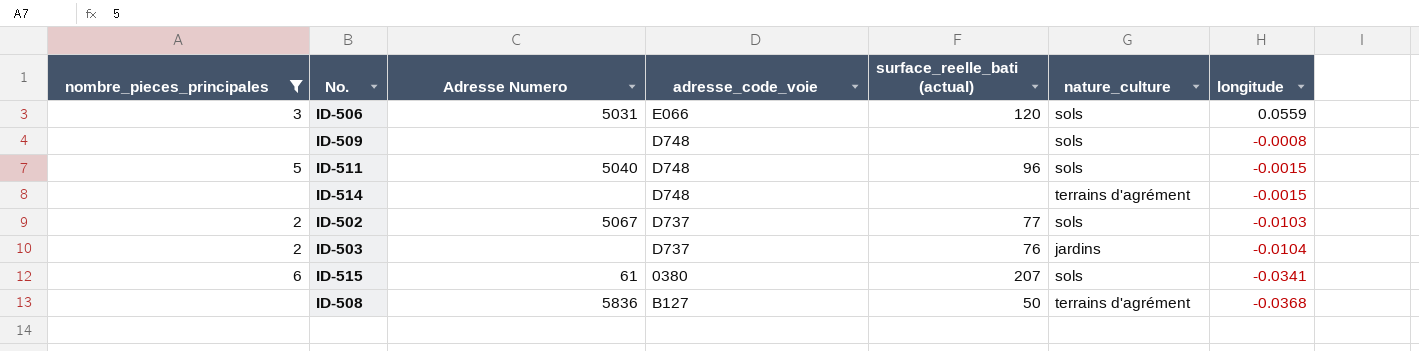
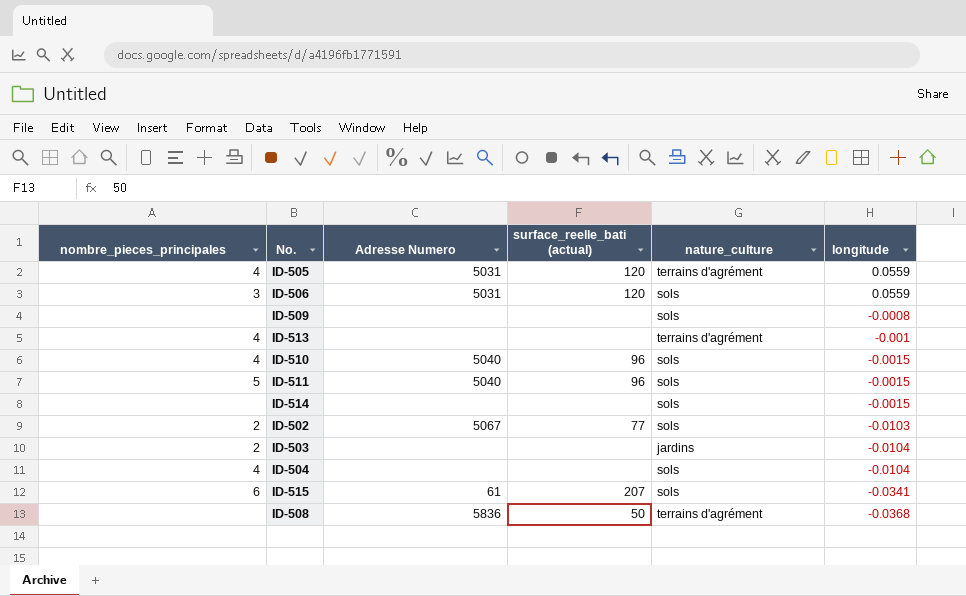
filter: nombre_pieces_principales != 4 -> none
column adresse_code_voie | position: 4 -> none
ID-514 | nature_culture: terrains d'agrément -> sols
ID-503 | surface_reelle_bati (actual): 76 -> none

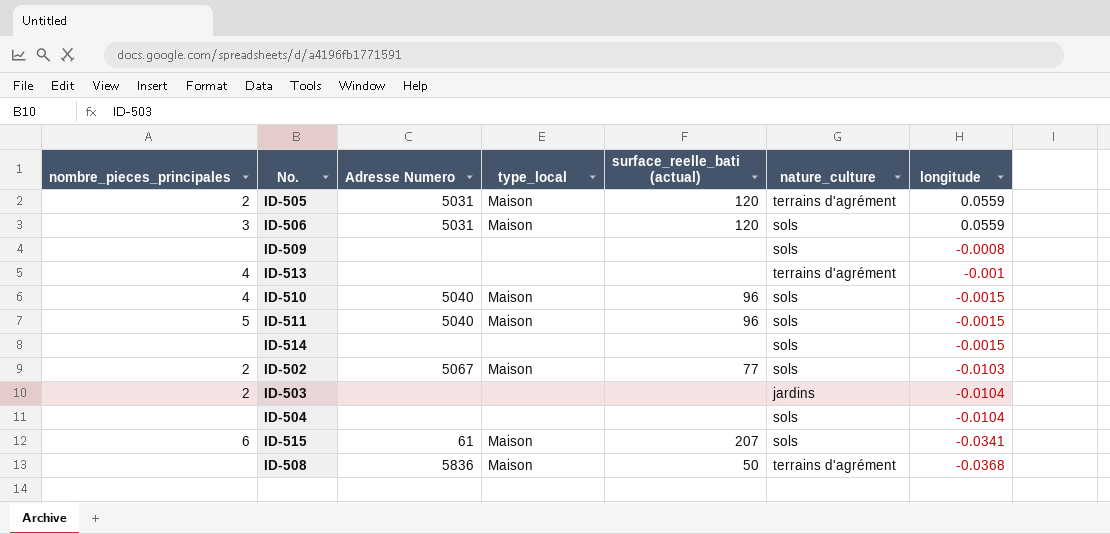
column type_local | position: none -> 4
ID-505 | nombre_pieces_principales: 4 -> 2
ID-504 | nombre_pieces_principales: 4 -> none

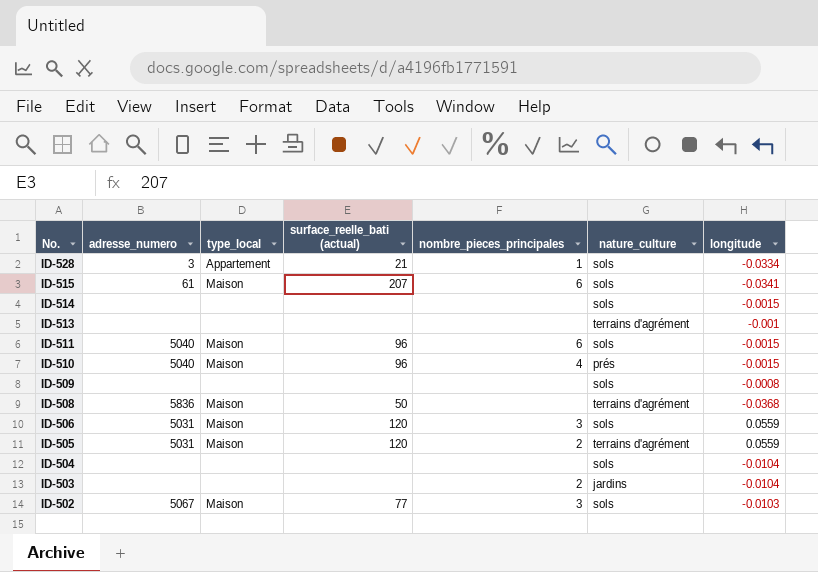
row order: longitude descending -> No. descending
column name: Adresse Numero -> adresse_numero
column nombre_pieces_principales | position: 1 -> 5
row ID-528: none -> 3 | Appartement | 21 | 1 | sols | -0.0334
ID-513 | nombre_pieces_principales: 4 -> none
ID-511 | nombre_pieces_principales: 5 -> 6
ID-510 | nature_culture: sols -> prés
ID-502 | nombre_pieces_principales: 2 -> 3

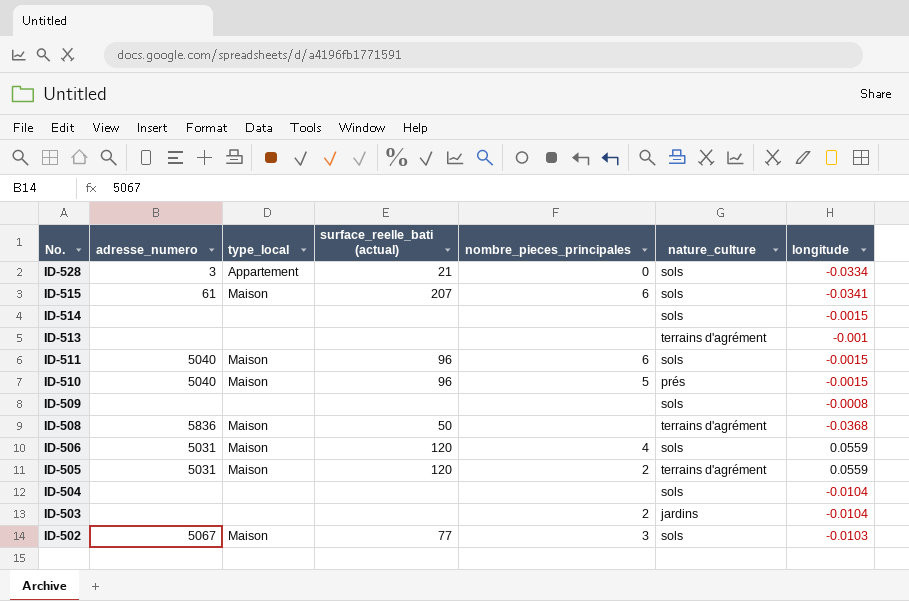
ID-528 | nombre_pieces_principales: 1 -> 0
ID-510 | nombre_pieces_principales: 4 -> 5
ID-506 | nombre_pieces_principales: 3 -> 4

